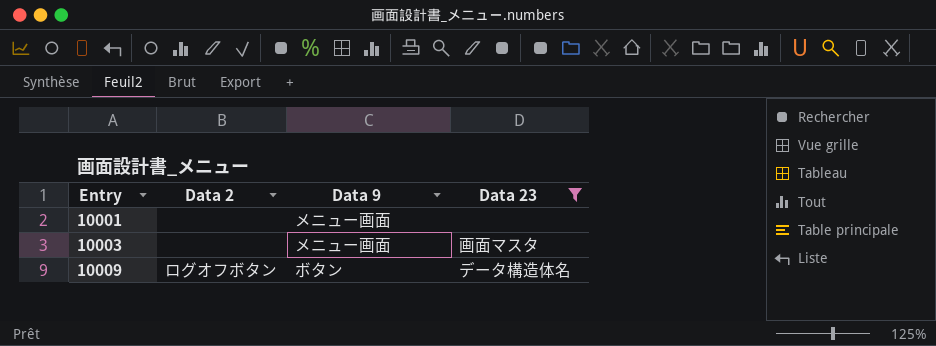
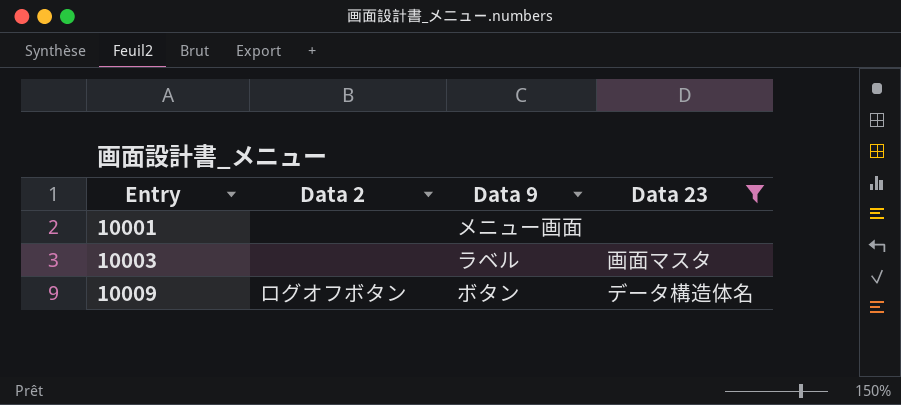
10003 | Data 9: メニュー画面 -> ラベル

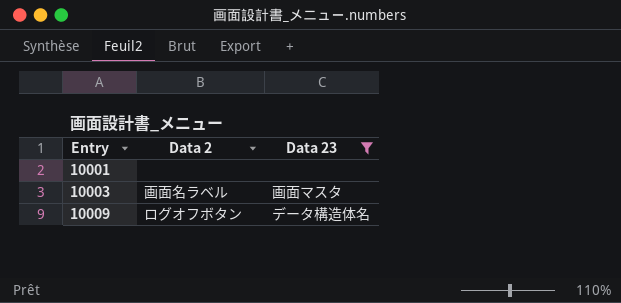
column Data 9 | position: 3 -> none
10003 | Data 2: none -> 画面名ラベル

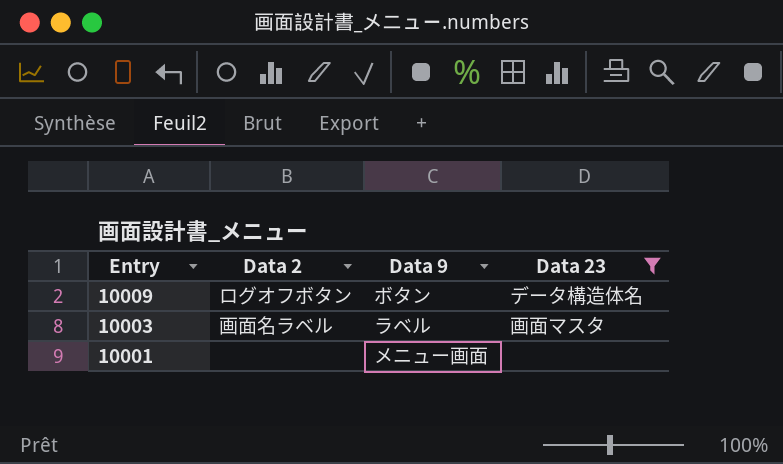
row order: Entry ascending -> Entry descending
column Data 9 | position: none -> 3

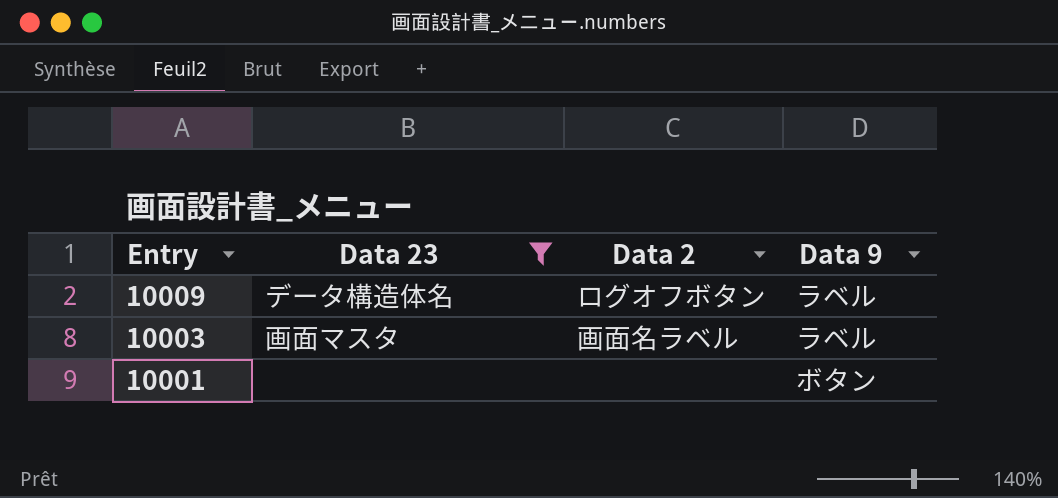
column Data 23 | position: 4 -> 2
10009 | Data 9: ボタン -> ラベル
10001 | Data 9: メニュー画面 -> ボタン

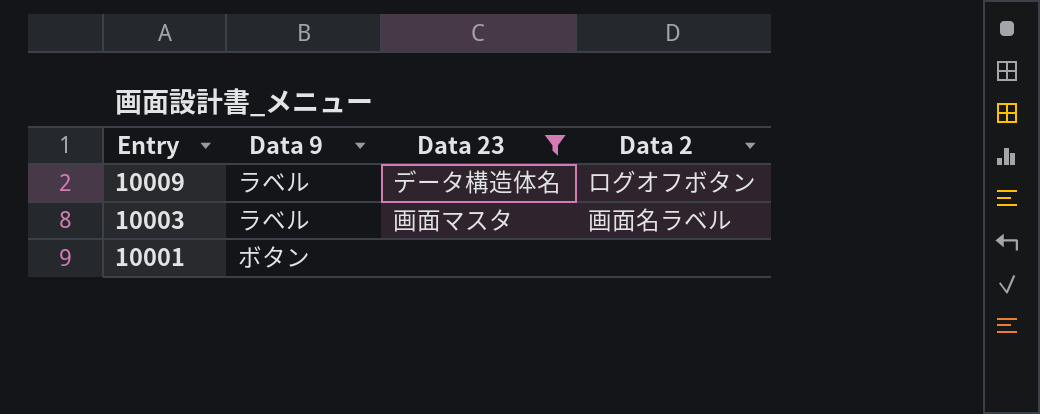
column Data 9 | position: 4 -> 2

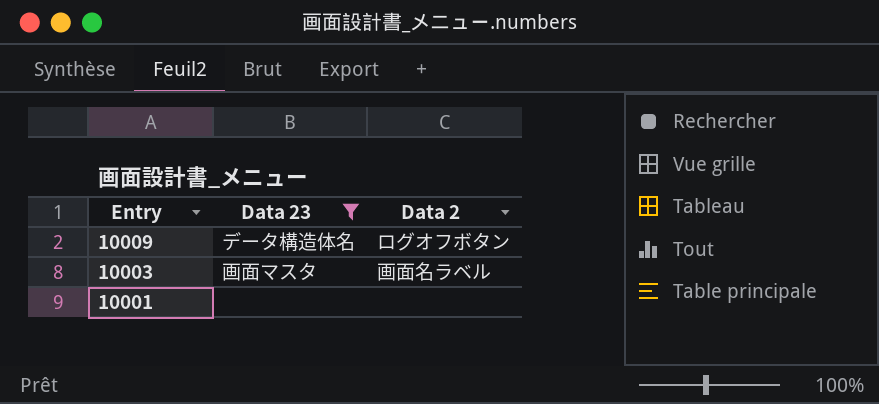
column Data 9 | position: 2 -> none

